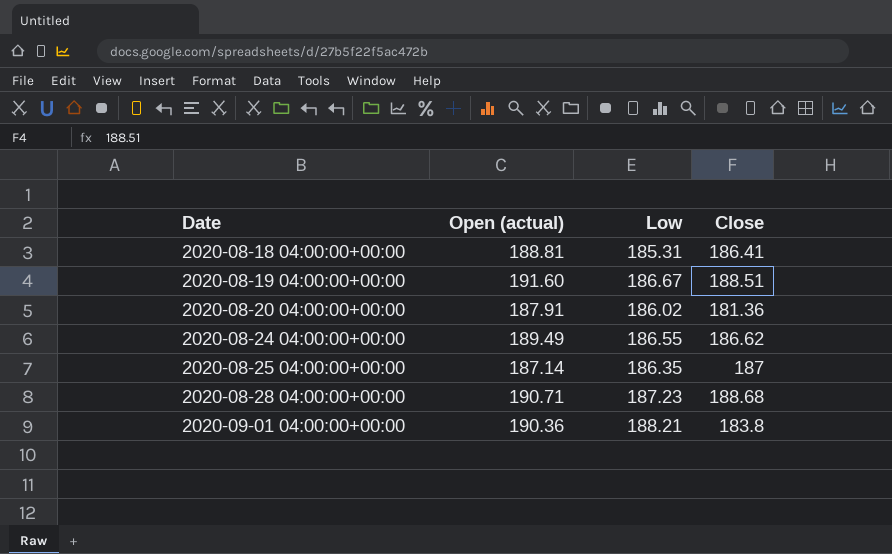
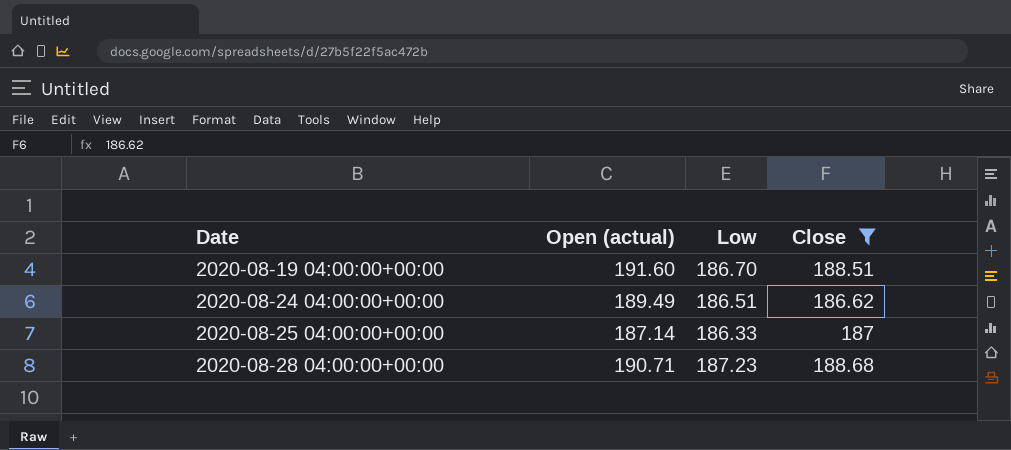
filter: none -> Close >= 186.62
2020-08-19 04:00:00+00:00 | Low: 186.67 -> 186.70
2020-08-24 04:00:00+00:00 | Low: 186.55 -> 186.51
2020-08-25 04:00:00+00:00 | Low: 186.35 -> 186.33

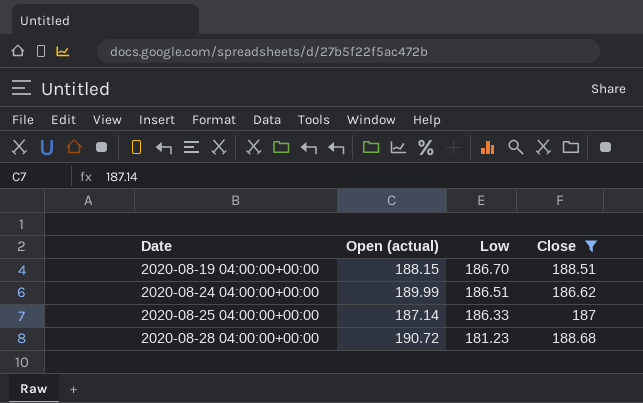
2020-08-19 04:00:00+00:00 | Open (actual): 191.60 -> 188.15
2020-08-24 04:00:00+00:00 | Open (actual): 189.49 -> 189.99
2020-08-28 04:00:00+00:00 | Open (actual): 190.71 -> 190.72
2020-08-28 04:00:00+00:00 | Low: 187.23 -> 181.23

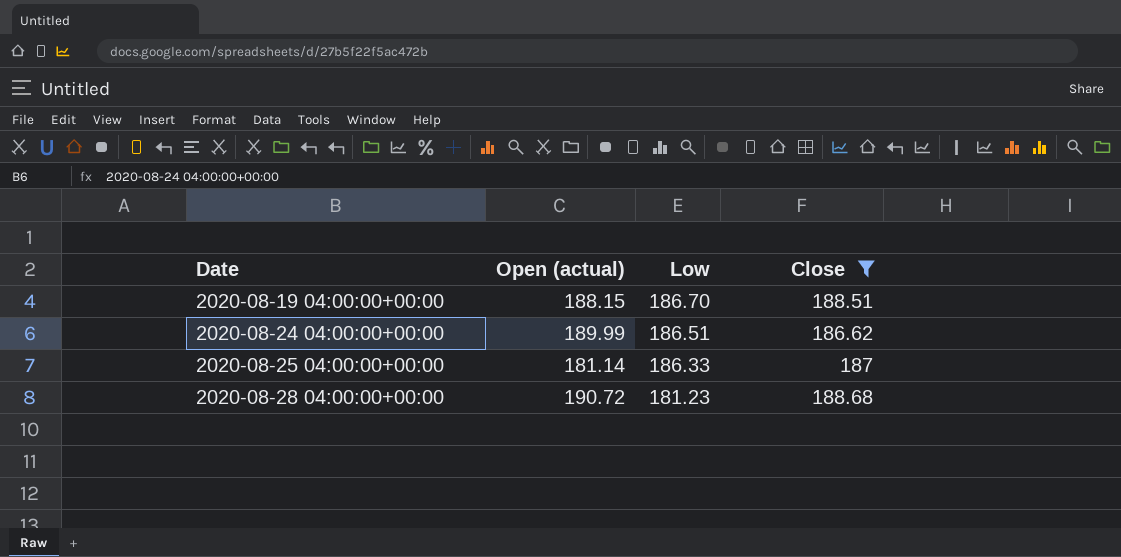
2020-08-25 04:00:00+00:00 | Open (actual): 187.14 -> 181.14

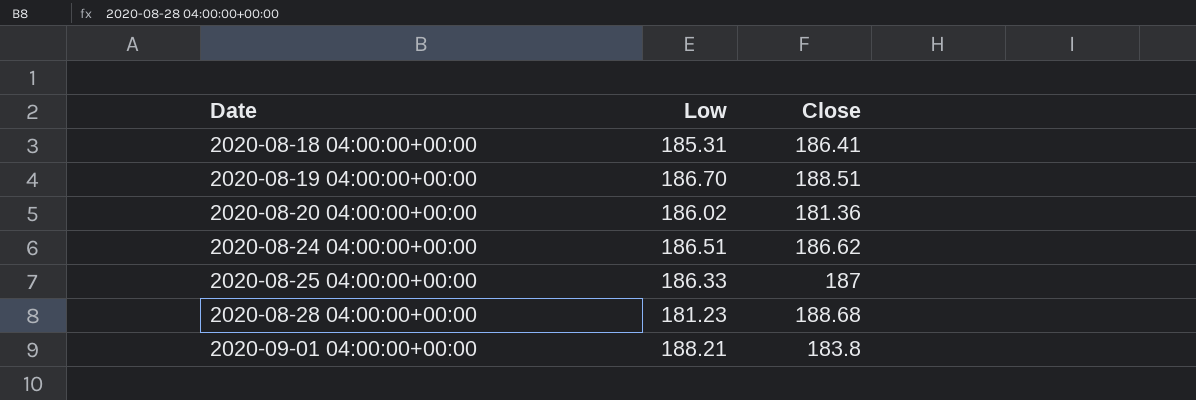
filter: Close >= 186.62 -> none
column Open (actual) | position: 2 -> none

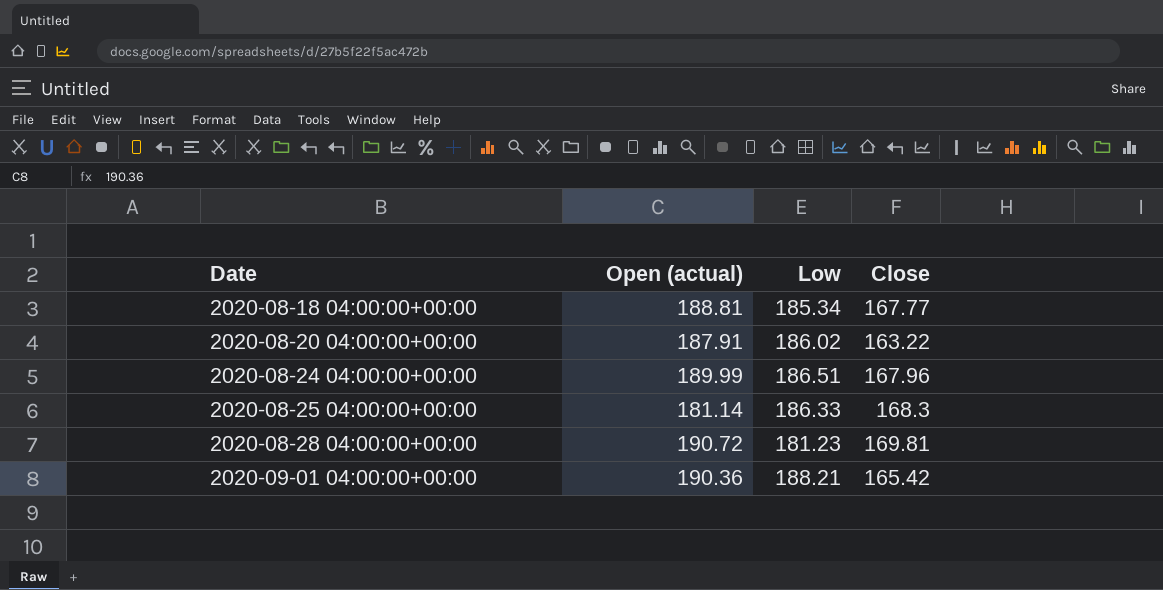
column Open (actual) | position: none -> 2
row 2020-08-19 04:00:00+00:00: 186.70 | 188.51 -> none
2020-08-18 04:00:00+00:00 | Low: 185.31 -> 185.34
2020-08-18 04:00:00+00:00 | Close: 186.41 -> 167.77
2020-08-20 04:00:00+00:00 | Close: 181.36 -> 163.22
2020-08-24 04:00:00+00:00 | Close: 186.62 -> 167.96
2020-08-25 04:00:00+00:00 | Close: 187 -> 168.3
2020-08-28 04:00:00+00:00 | Close: 188.68 -> 169.81
2020-09-01 04:00:00+00:00 | Close: 183.8 -> 165.42

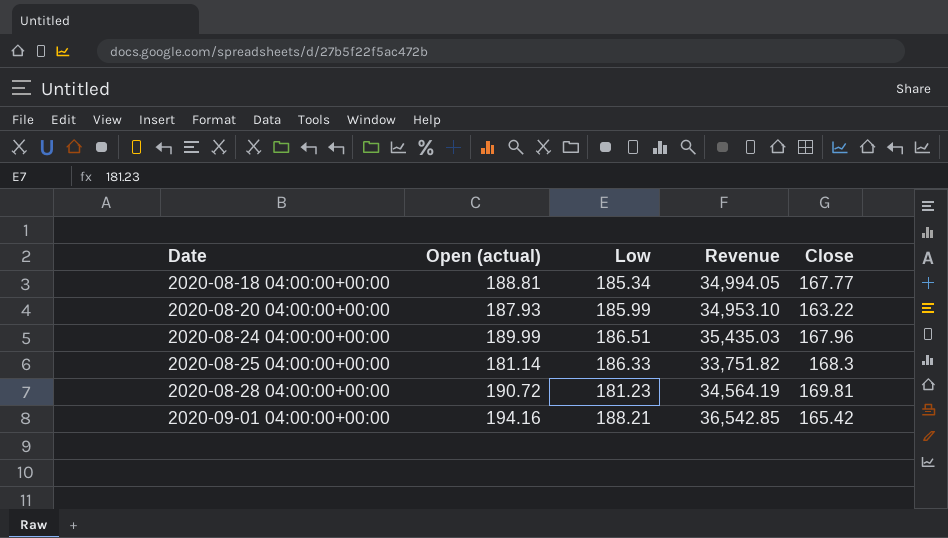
column Revenue | formula: none -> [Open (actual)] * [Low]
2020-08-20 04:00:00+00:00 | Open (actual): 187.91 -> 187.93
2020-08-20 04:00:00+00:00 | Low: 186.02 -> 185.99
2020-09-01 04:00:00+00:00 | Open (actual): 190.36 -> 194.16

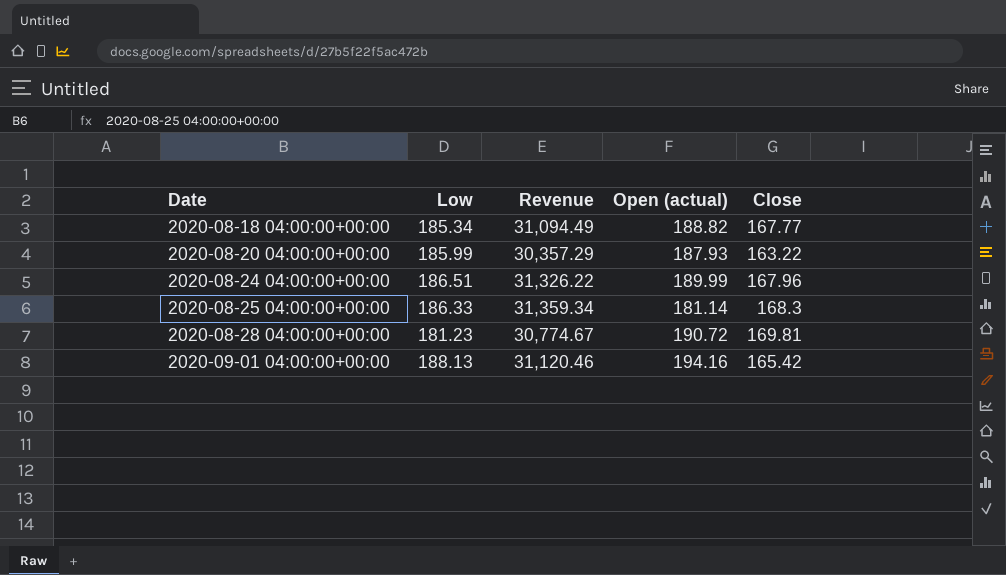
column Revenue | formula: [Open (actual)] * [Low] -> [Low] * [Close]
column Open (actual) | position: 2 -> 4
2020-08-18 04:00:00+00:00 | Open (actual): 188.81 -> 188.82
2020-09-01 04:00:00+00:00 | Low: 188.21 -> 188.13

